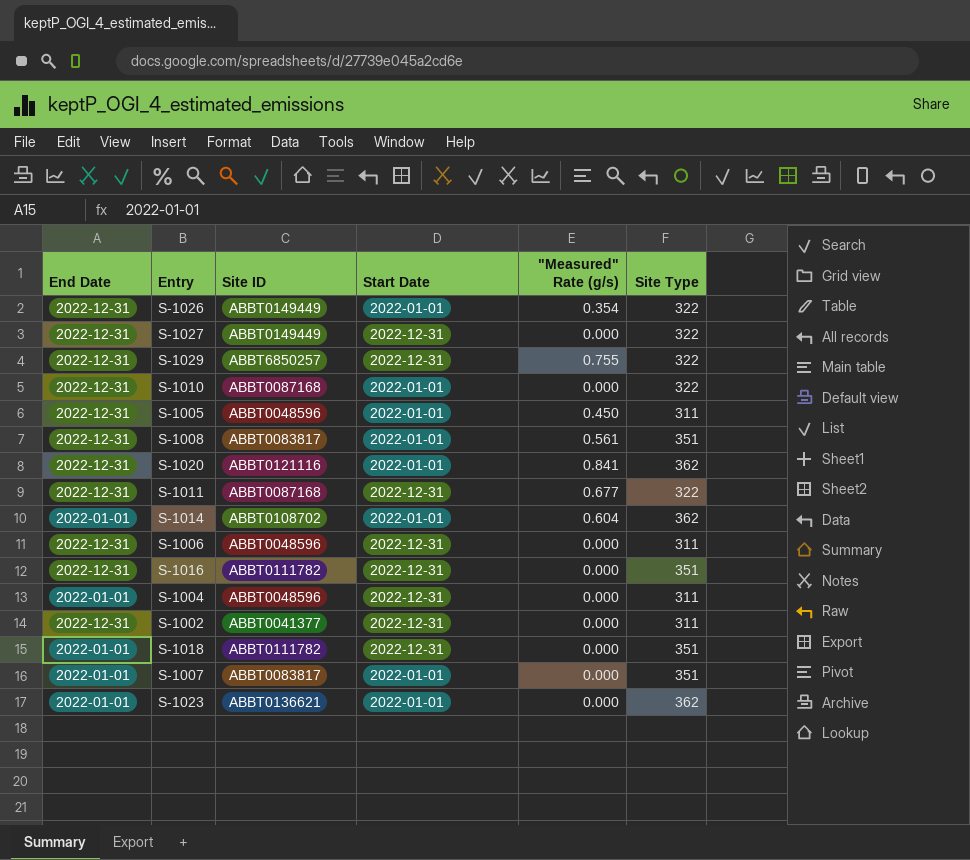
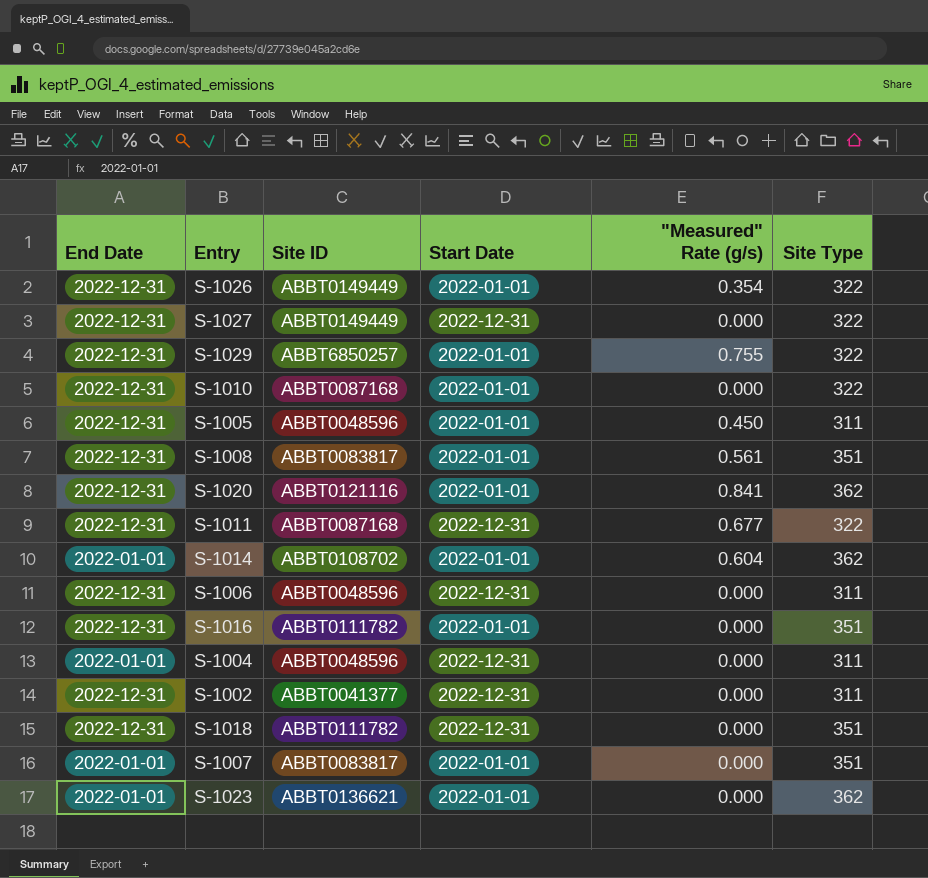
S-1029 | Start Date: 2022-12-31 -> 2022-01-01
S-1016 | Start Date: 2022-12-31 -> 2022-01-01
S-1018 | End Date: 2022-01-01 -> 2022-12-31

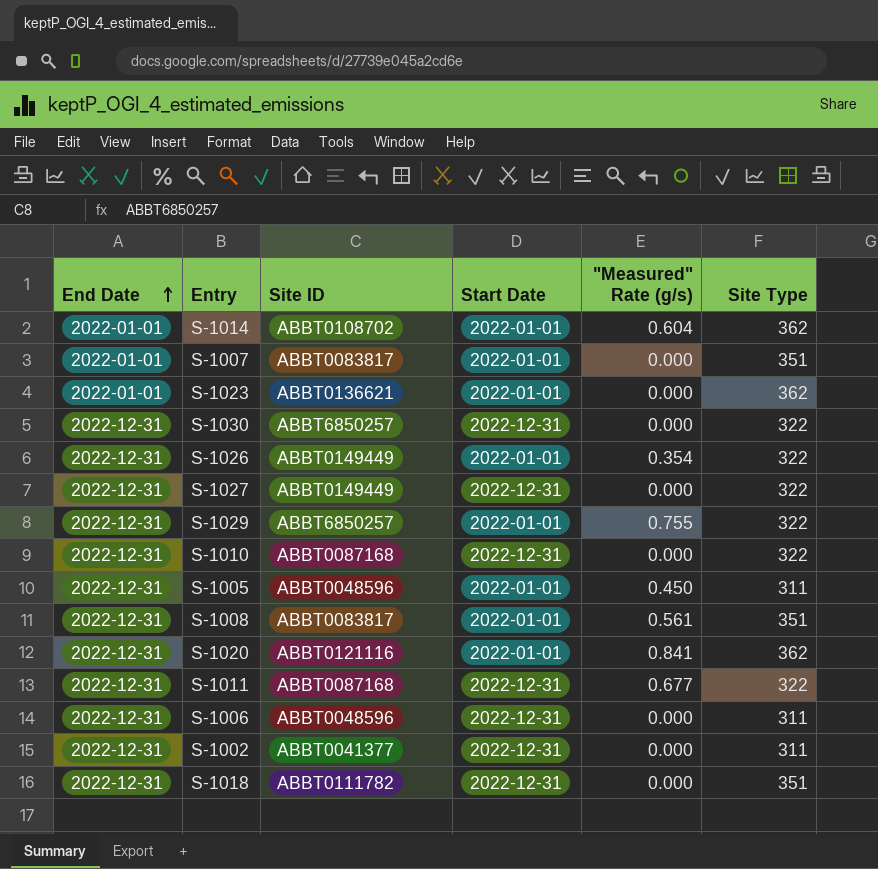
row order: none -> End Date ascending
row S-1016: 2022-12-31 | ABBT0111782 | 2022-01-01 | 0.000 | 351 -> none
row S-1004: 2022-01-01 | ABBT0048596 | 2022-12-31 | 0.000 | 311 -> none
row S-1030: none -> 2022-12-31 | ABBT6850257 | 2022-12-31 | 0.000 | 322
S-1010 | Start Date: 2022-01-01 -> 2022-12-31

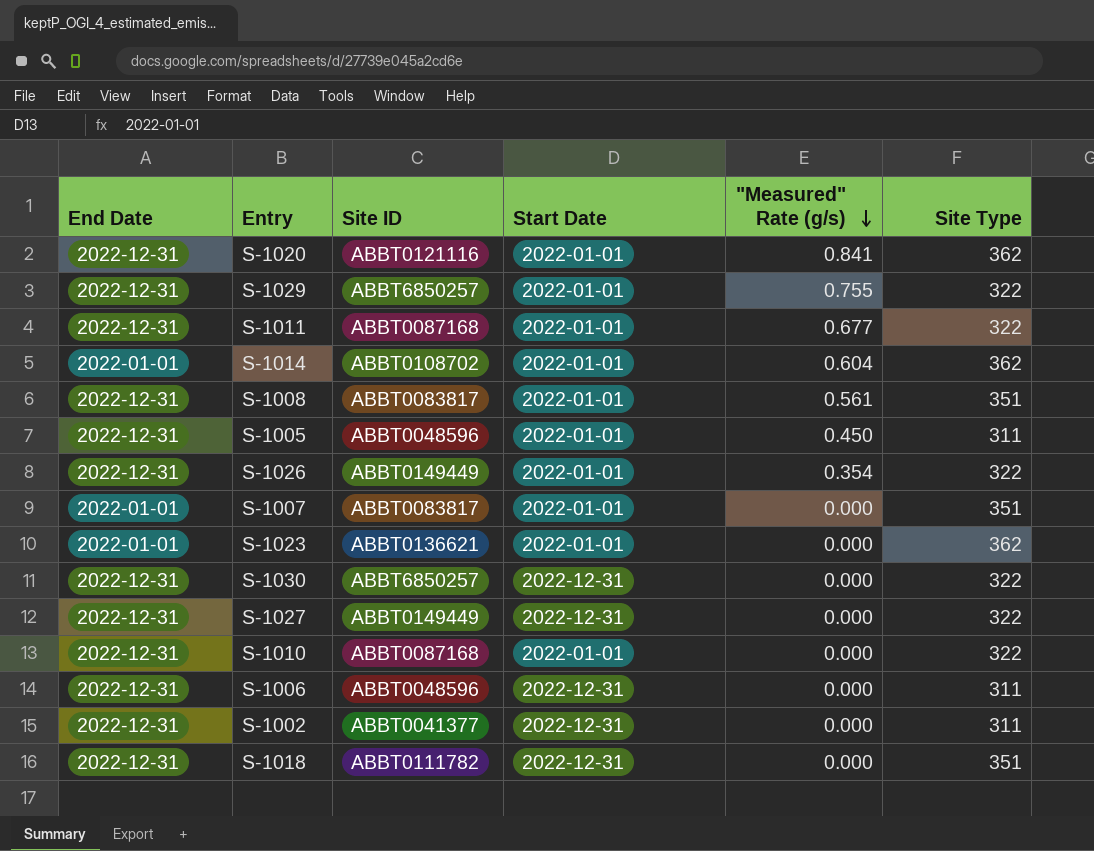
row order: End Date ascending -> "Measured" Rate (g/s) descending
S-1011 | Start Date: 2022-12-31 -> 2022-01-01
S-1010 | Start Date: 2022-12-31 -> 2022-01-01

